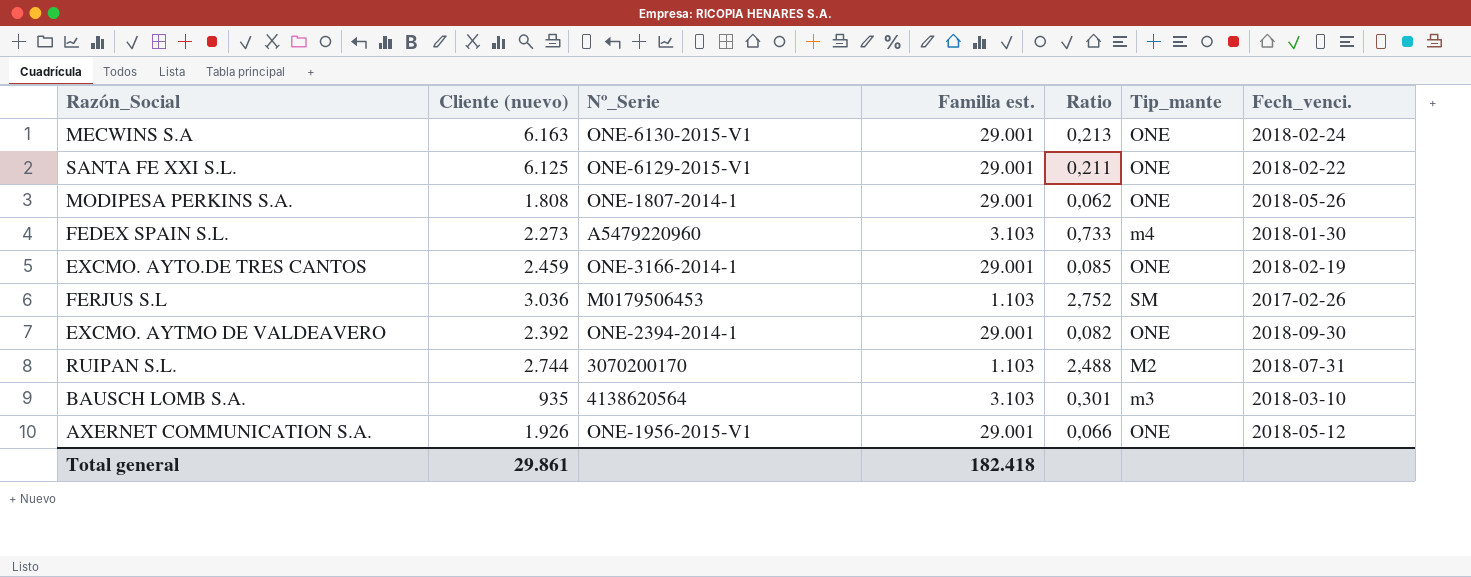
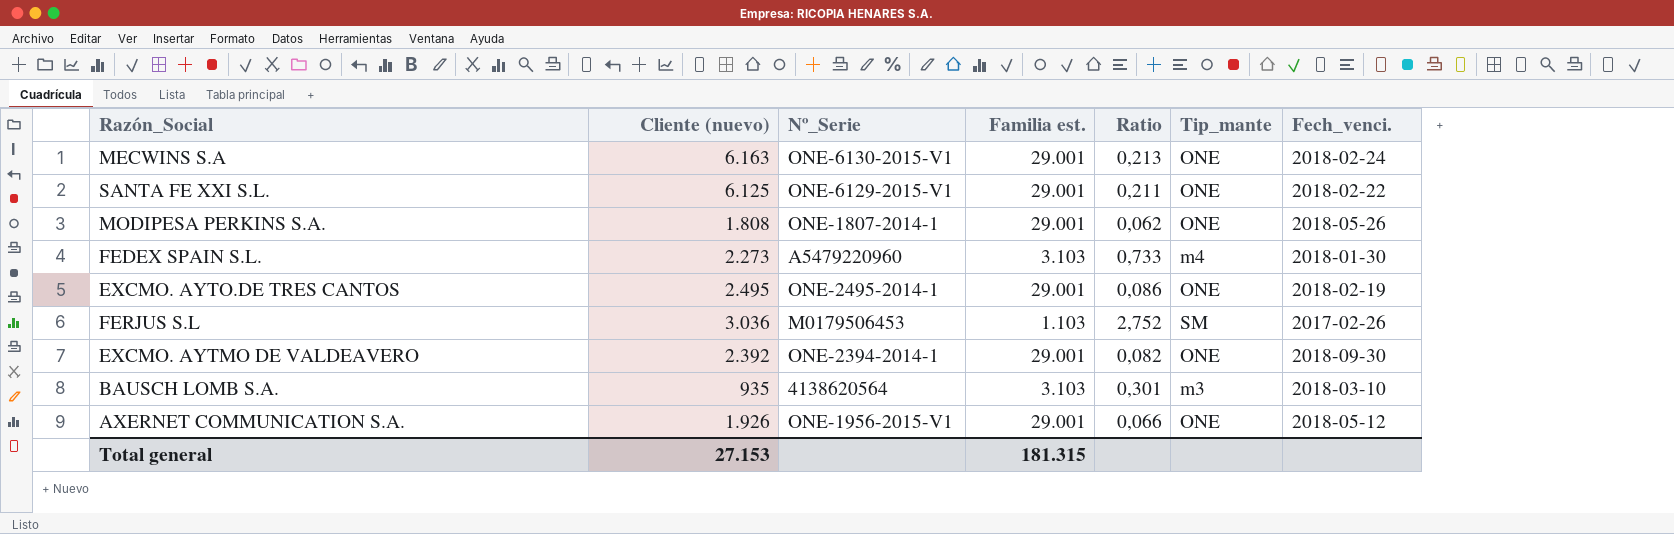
row RUIPAN S.L.: 2.744 | 3070200170 | 1.103 | 2,488 | M2 | 2018-07-31 -> none
EXCMO. AYTO.DE TRES CANTOS | Cliente (nuevo): 2.459 -> 2.495
EXCMO. AYTO.DE TRES CANTOS | Nº_Serie: ONE-3166-2014-1 -> ONE-2495-2014-1
EXCMO. AYTO.DE TRES CANTOS | Ratio: 0,085 -> 0,086
Total general | Cliente (nuevo): 29.861 -> 27.153
Total general | Familia est.: 182.418 -> 181.315

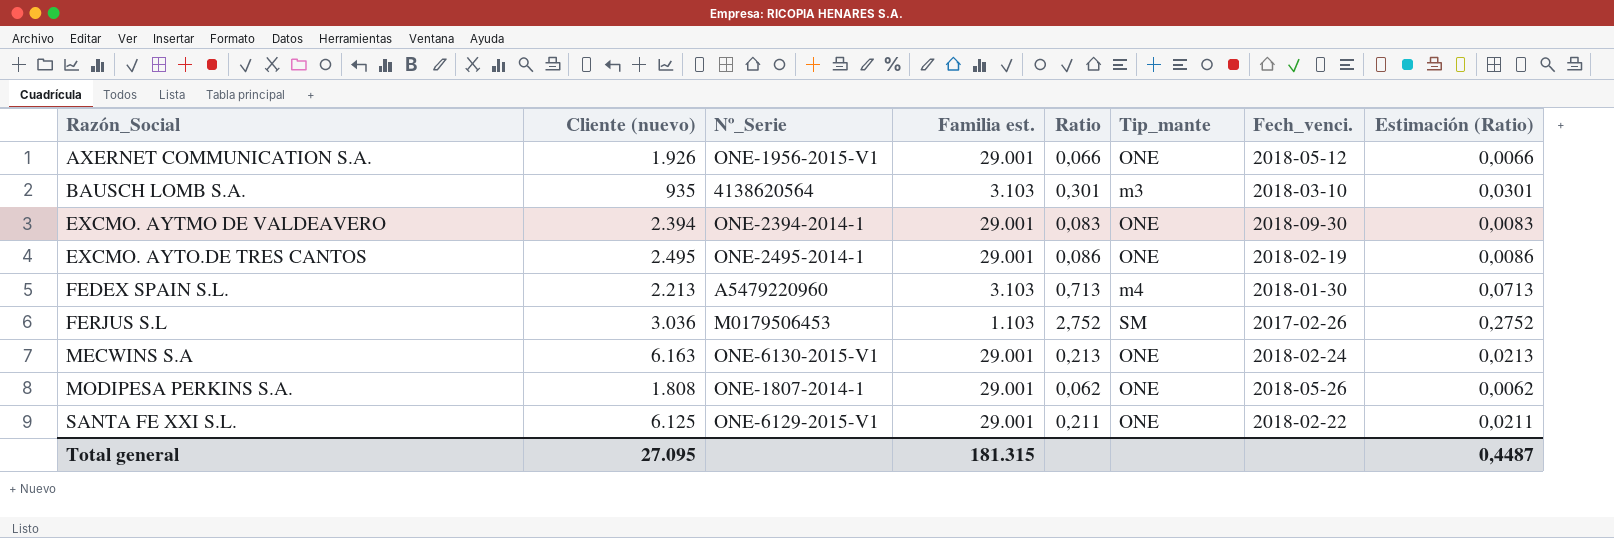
row order: none -> Razón_Social ascending
column Estimación (Ratio) | formula: none -> [Ratio] * 0,1
EXCMO. AYTMO DE VALDEAVERO | Cliente (nuevo): 2.392 -> 2.394
EXCMO. AYTMO DE VALDEAVERO | Ratio: 0,082 -> 0,083
FEDEX SPAIN S.L. | Cliente (nuevo): 2.273 -> 2.213
FEDEX SPAIN S.L. | Ratio: 0,733 -> 0,713
Total general | Cliente (nuevo): 27.153 -> 27.095

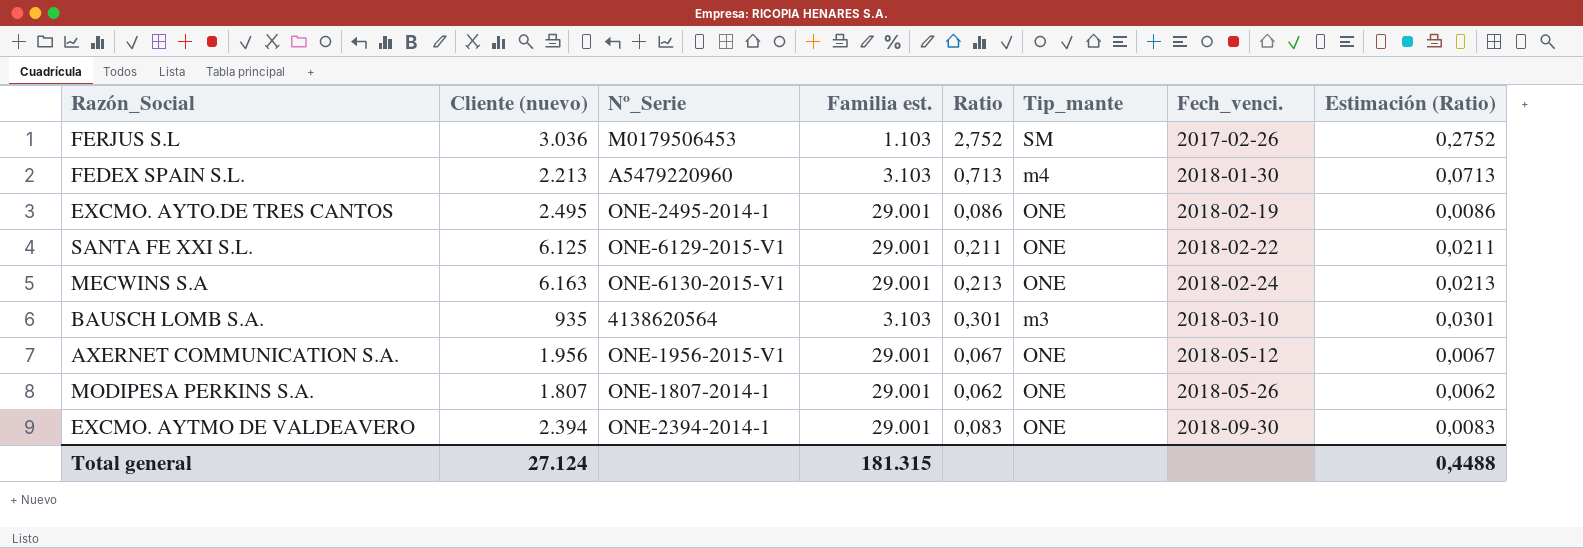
row order: Razón_Social ascending -> Fech_venci. ascending
AXERNET COMMUNICATION S.A. | Cliente (nuevo): 1.926 -> 1.956
AXERNET COMMUNICATION S.A. | Ratio: 0,066 -> 0,067
AXERNET COMMUNICATION S.A. | Estimación (Ratio): 0,0066 -> 0,0067
MODIPESA PERKINS S.A. | Cliente (nuevo): 1.808 -> 1.807
Total general | Cliente (nuevo): 27.095 -> 27.124
Total general | Estimación (Ratio): 0,4487 -> 0,4488

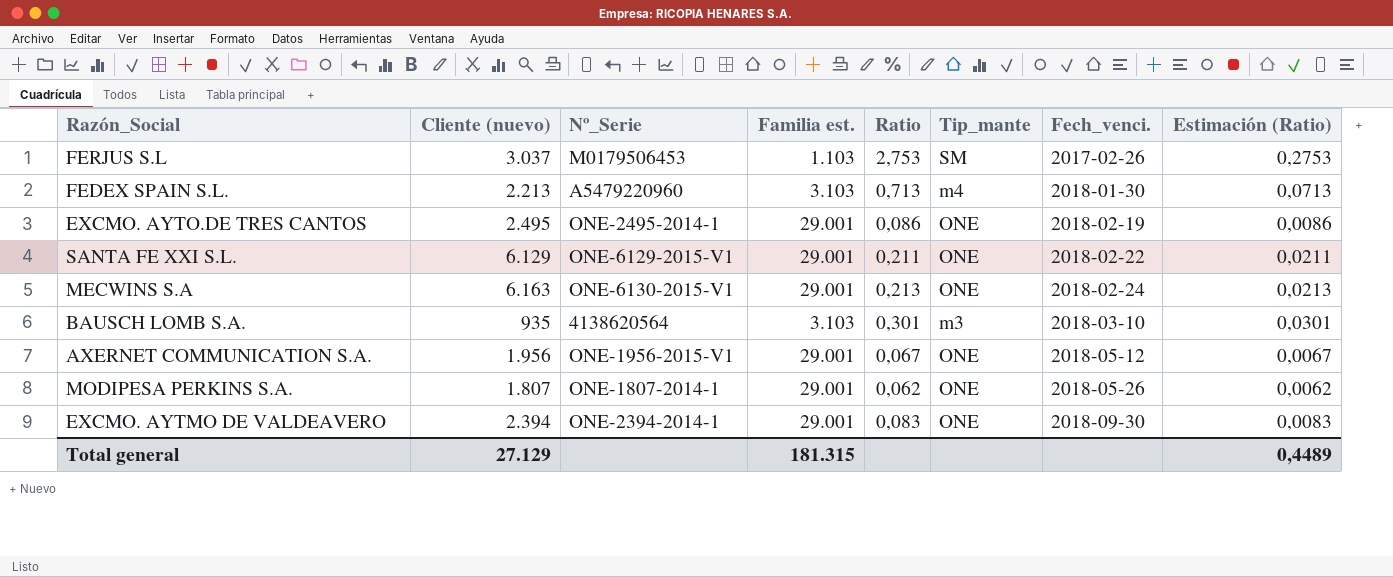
FERJUS S.L | Cliente (nuevo): 3.036 -> 3.037
FERJUS S.L | Ratio: 2,752 -> 2,753
FERJUS S.L | Estimación (Ratio): 0,2752 -> 0,2753
SANTA FE XXI S.L. | Cliente (nuevo): 6.125 -> 6.129
Total general | Cliente (nuevo): 27.124 -> 27.129
Total general | Estimación (Ratio): 0,4488 -> 0,4489

